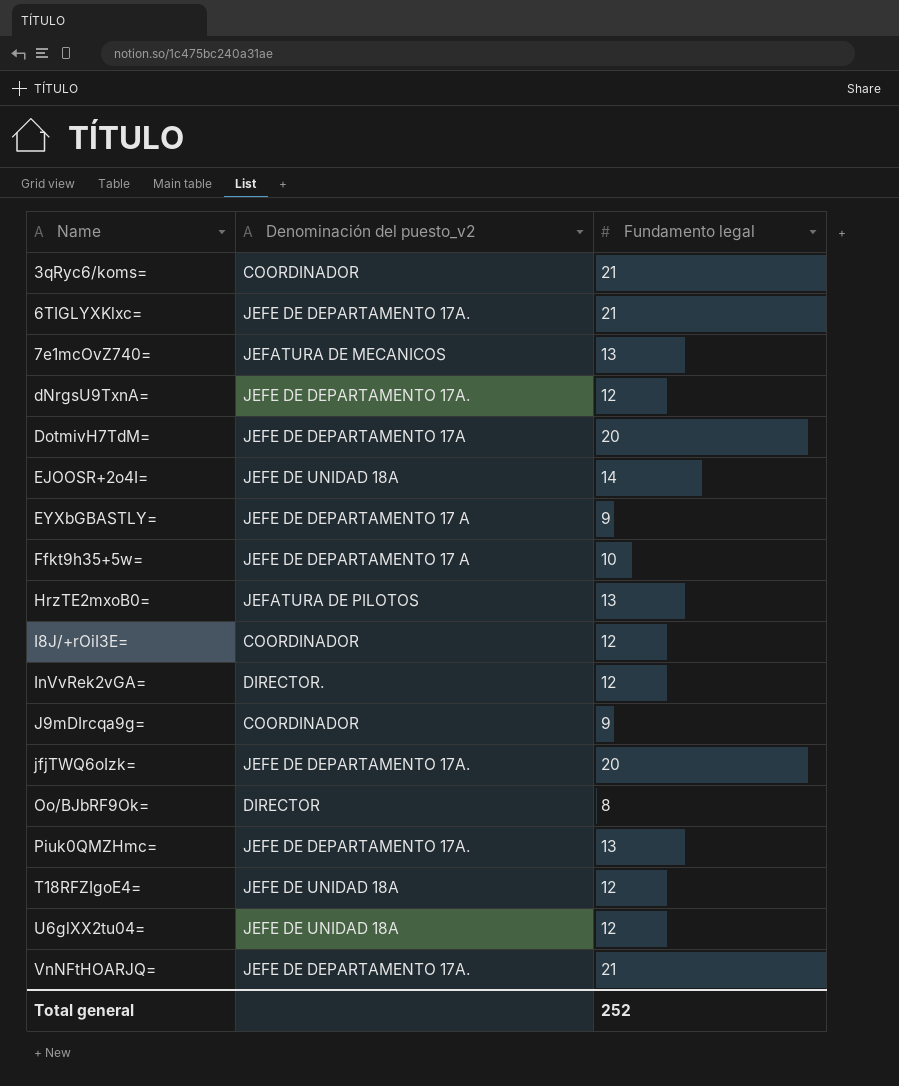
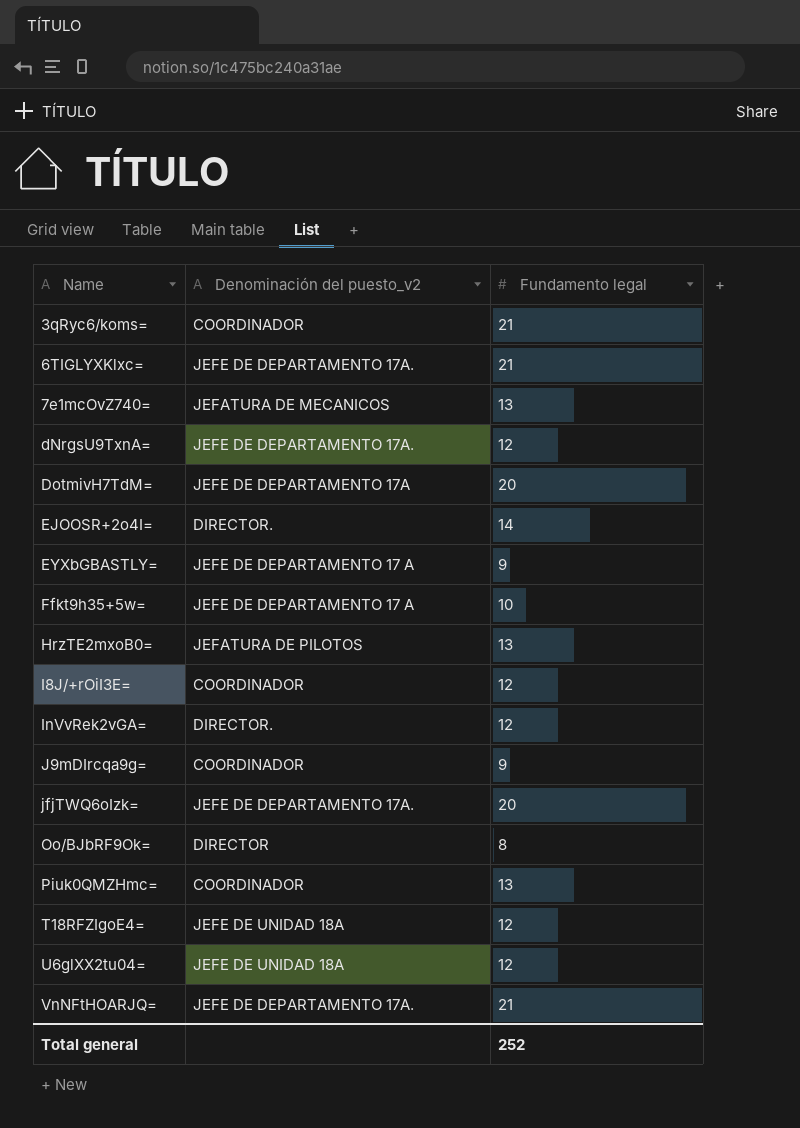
EJOOSR+2o4I= | Denominación del puesto_v2: JEFE DE UNIDAD 18A -> DIRECTOR.
Piuk0QMZHmc= | Denominación del puesto_v2: JEFE DE DEPARTAMENTO 17A. -> COORDINADOR

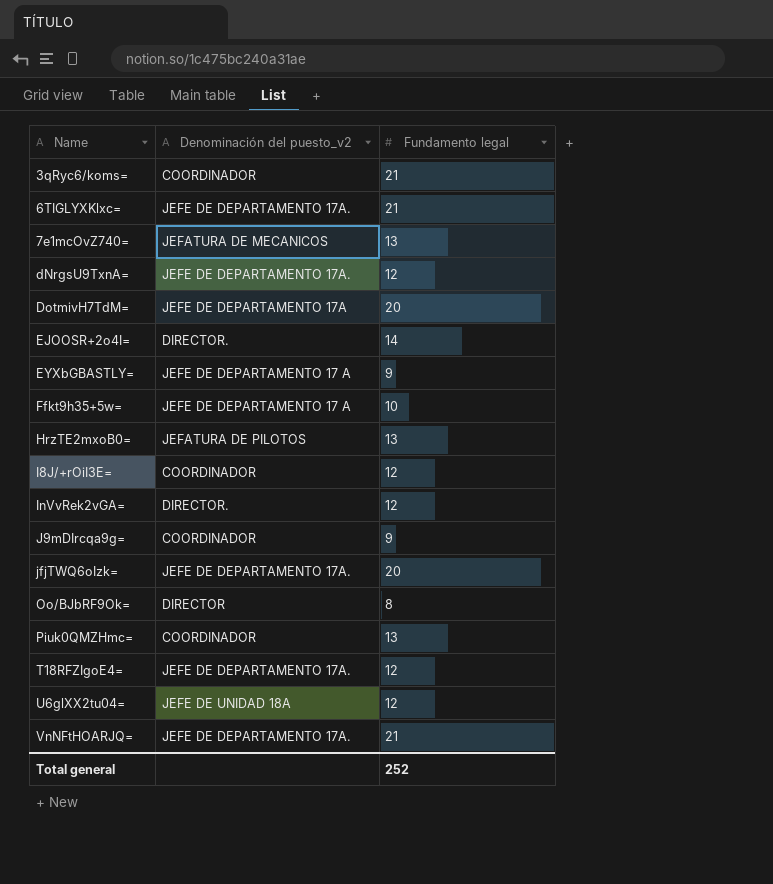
T18RFZIgoE4= | Denominación del puesto_v2: JEFE DE UNIDAD 18A -> JEFE DE DEPARTAMENTO 17A.

